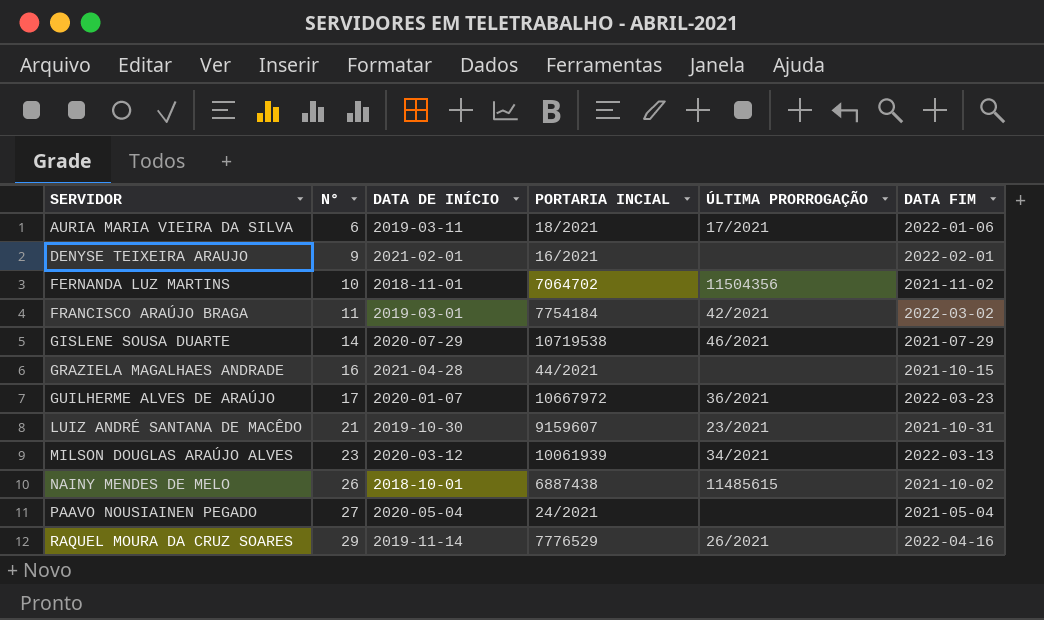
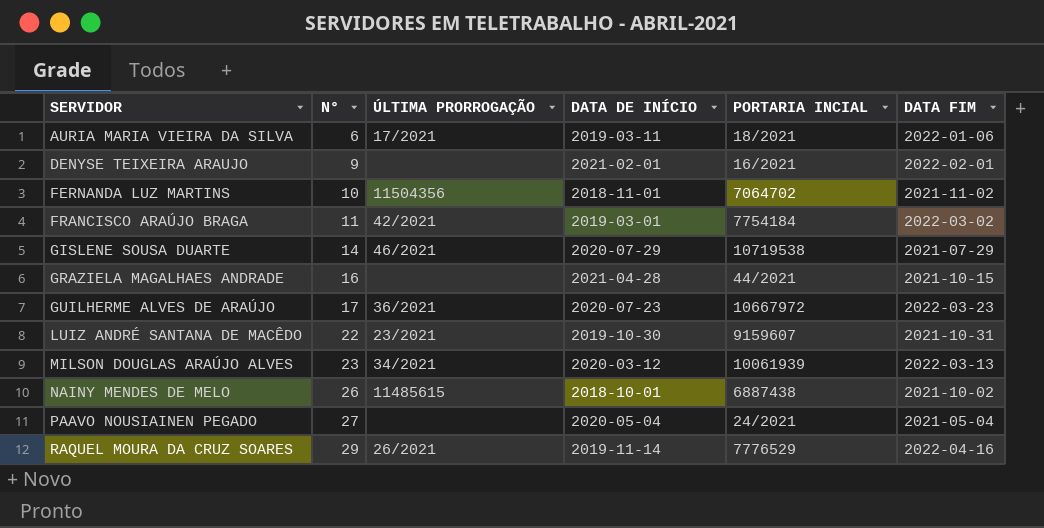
column ÚLTIMA PRORROGAÇÃO | position: 5 -> 3
GUILHERME ALVES DE ARAÚJO | DATA DE INÍCIO: 2020-01-07 -> 2020-07-23
LUIZ ANDRÉ SANTANA DE MACÊDO | N°: 21 -> 22

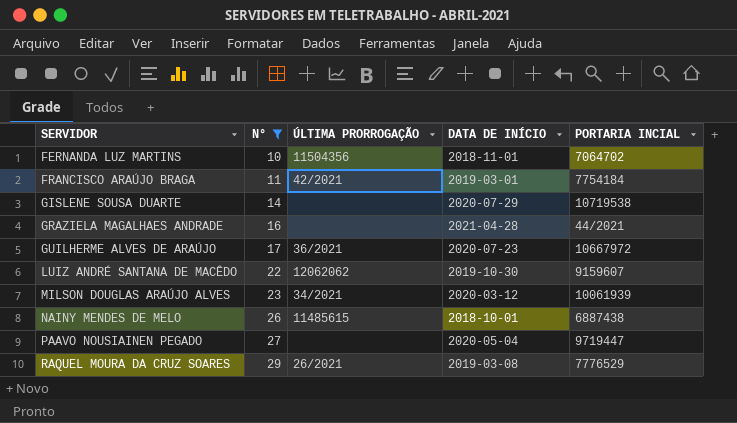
filter: none -> N° >= 10
column DATA FIM | position: 6 -> none
GISLENE SOUSA DUARTE | ÚLTIMA PRORROGAÇÃO: 46/2021 -> none
LUIZ ANDRÉ SANTANA DE MACÊDO | ÚLTIMA PRORROGAÇÃO: 23/2021 -> 12062062
PAAVO NOUSIAINEN PEGADO | PORTARIA INCIAL: 24/2021 -> 9719447
RAQUEL MOURA DA CRUZ SOARES | DATA DE INÍCIO: 2019-11-14 -> 2019-03-08

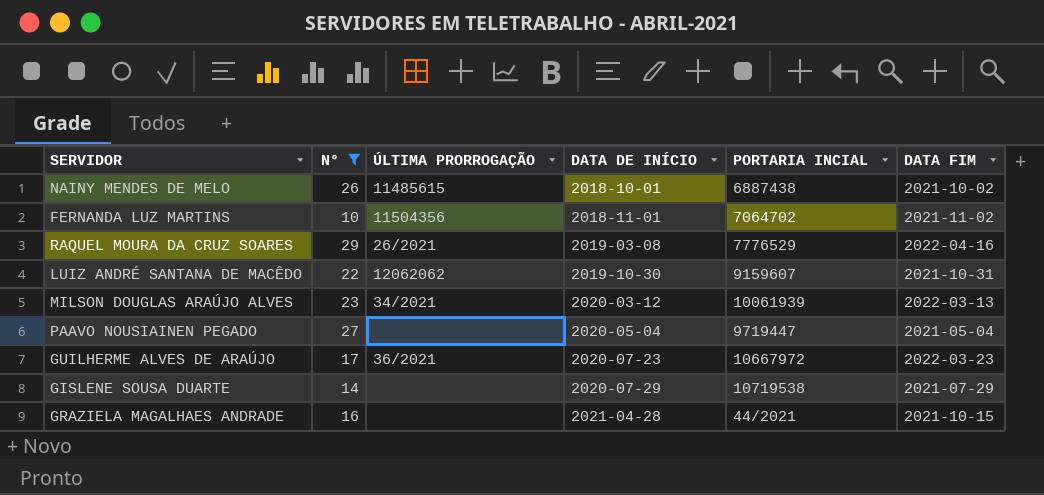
row order: SERVIDOR ascending -> DATA DE INÍCIO ascending
column DATA FIM | position: none -> 6
row FRANCISCO ARAÚJO BRAGA: 11 | 42/2021 | 2019-03-01 | 7754184 -> none

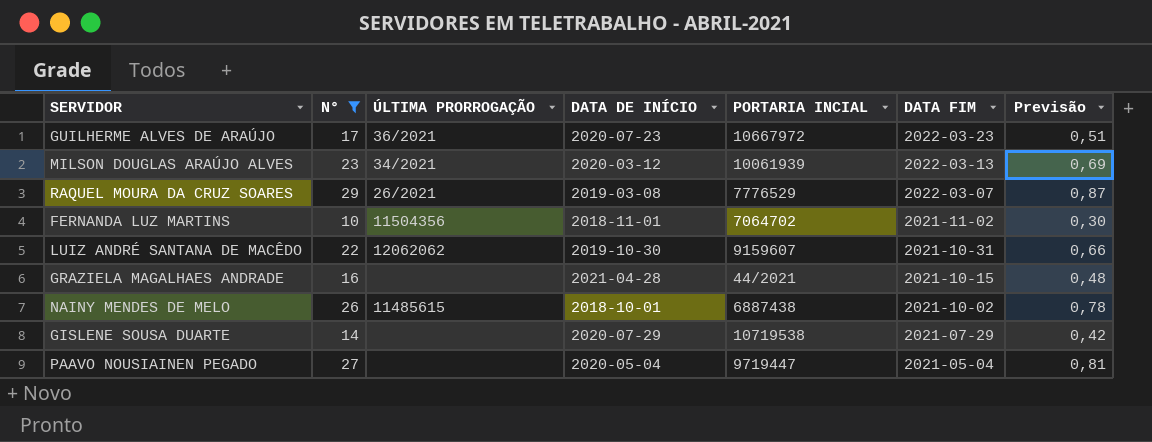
row order: DATA DE INÍCIO ascending -> DATA FIM descending
column Previsão | formula: none -> [N°] * 0,03
RAQUEL MOURA DA CRUZ SOARES | DATA FIM: 2022-04-16 -> 2022-03-07

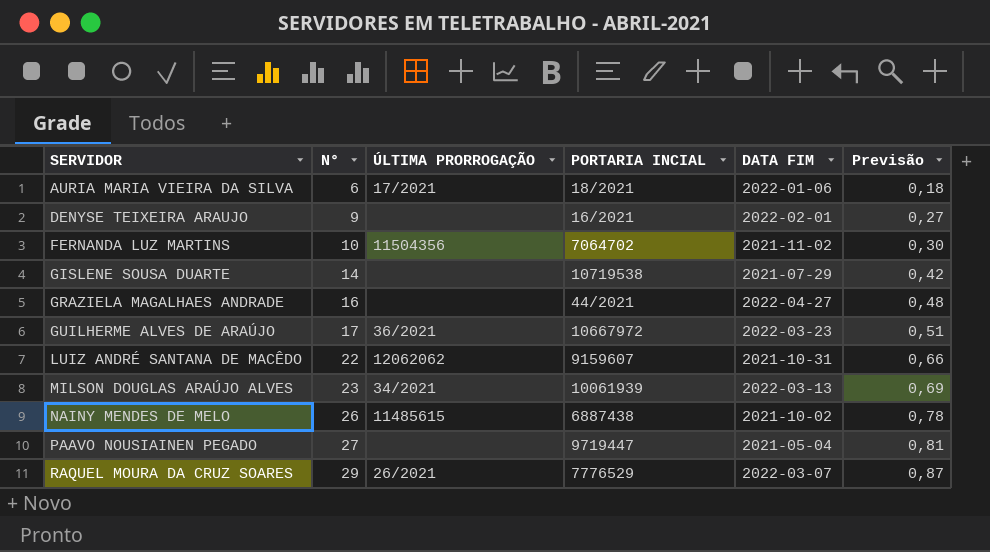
filter: N° >= 10 -> none
row order: DATA FIM descending -> SERVIDOR ascending
column DATA DE INÍCIO | position: 4 -> none
GRAZIELA MAGALHAES ANDRADE | DATA FIM: 2021-10-15 -> 2022-04-27

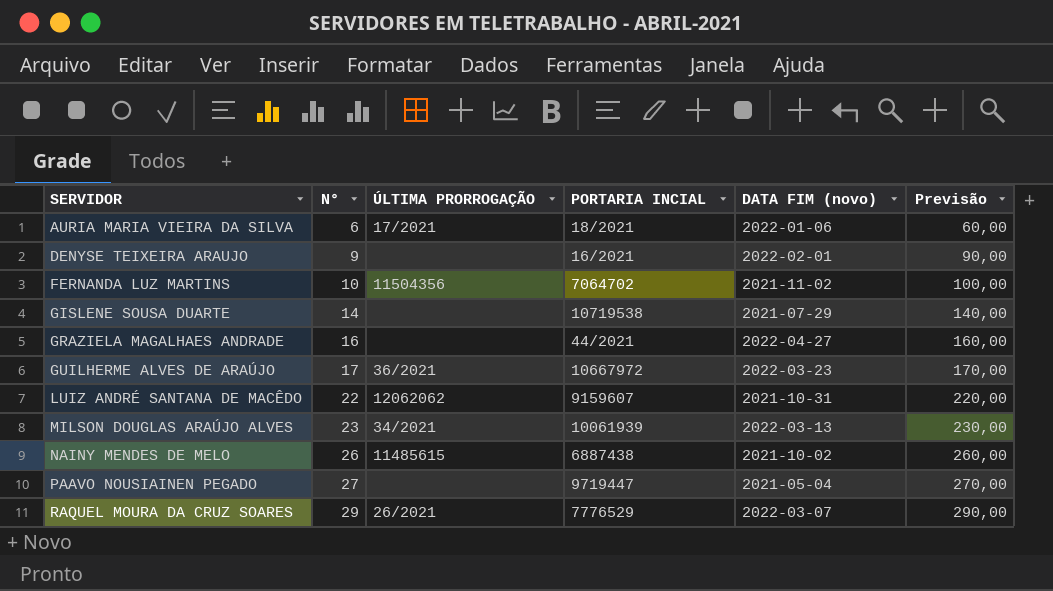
column name: DATA FIM -> DATA FIM (novo)
column Previsão | formula: [N°] * 0,03 -> [N°] * 10

